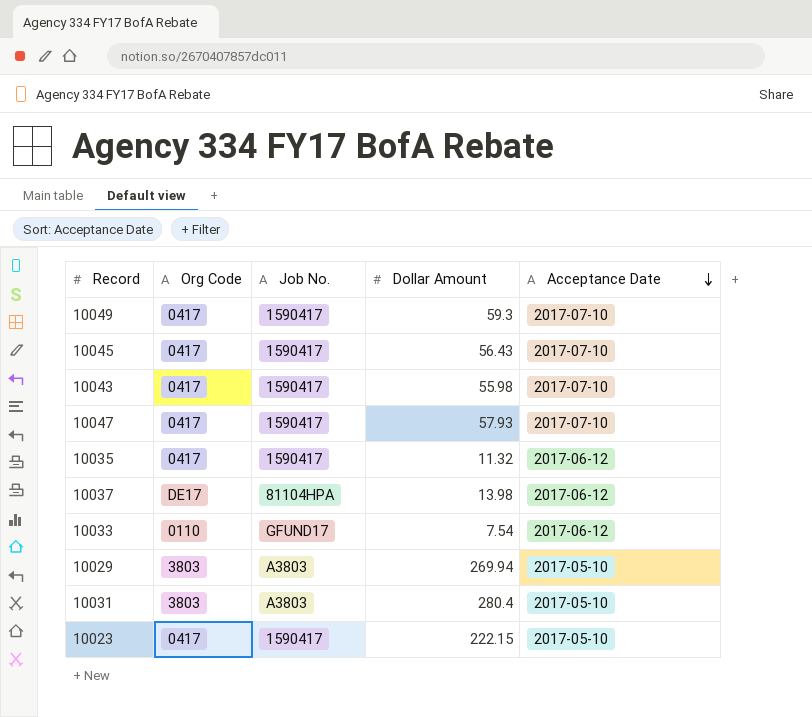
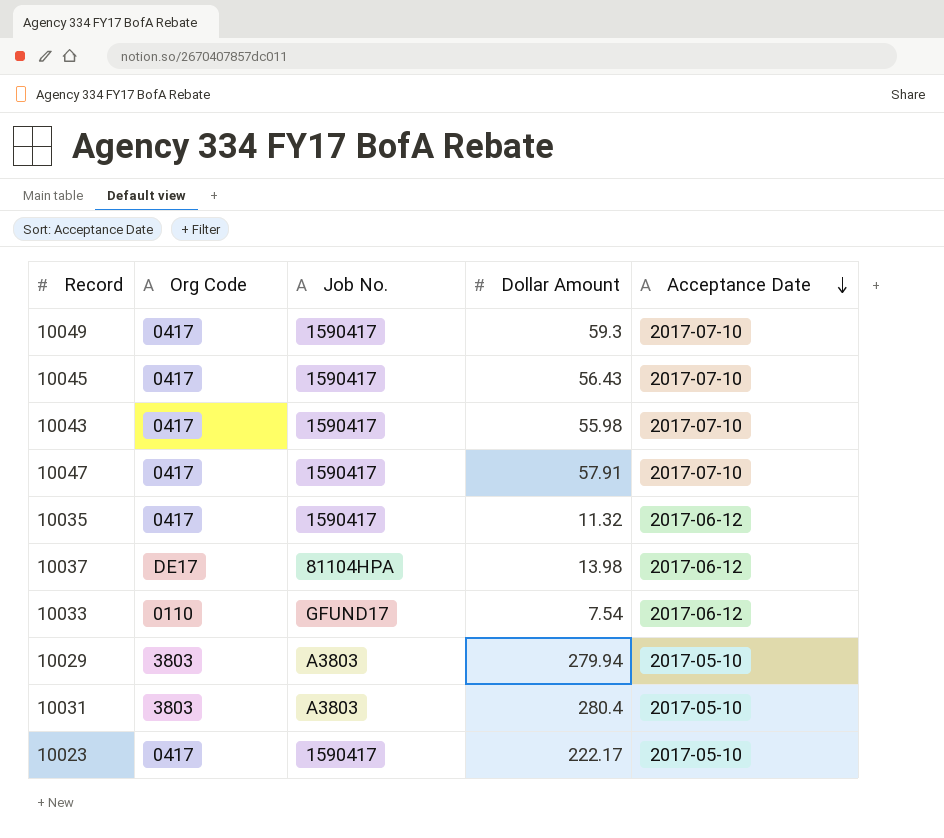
10047 | Dollar Amount: 57.93 -> 57.91
10029 | Dollar Amount: 269.94 -> 279.94
10023 | Dollar Amount: 222.15 -> 222.17

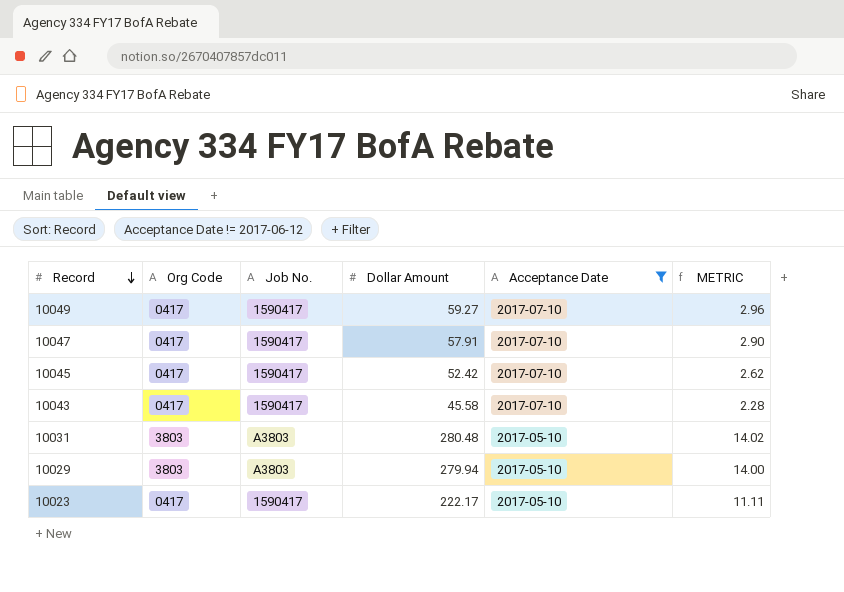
filter: none -> Acceptance Date != 2017-06-12
row order: Acceptance Date descending -> Record descending
column METRIC | formula: none -> [Dollar Amount] * 0.05
10049 | Dollar Amount: 59.3 -> 59.27
10045 | Dollar Amount: 56.43 -> 52.42
10043 | Dollar Amount: 55.98 -> 45.58
10031 | Dollar Amount: 280.4 -> 280.48

